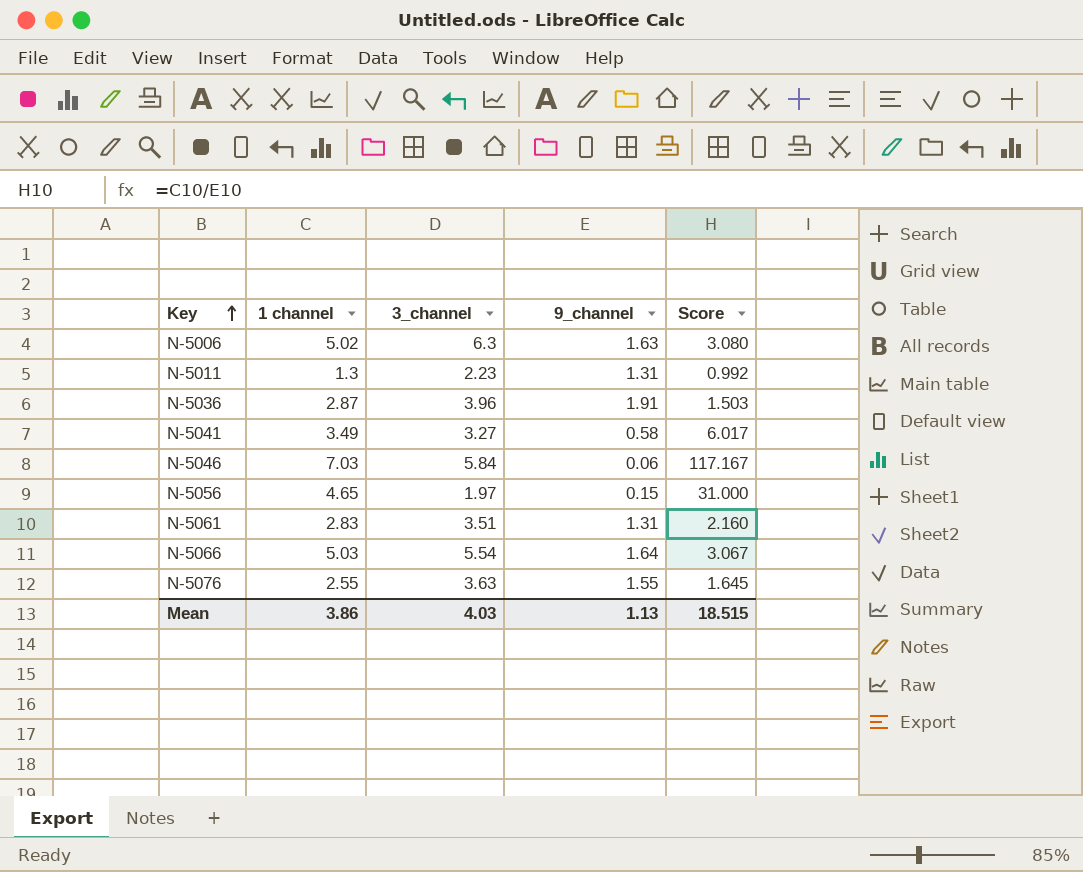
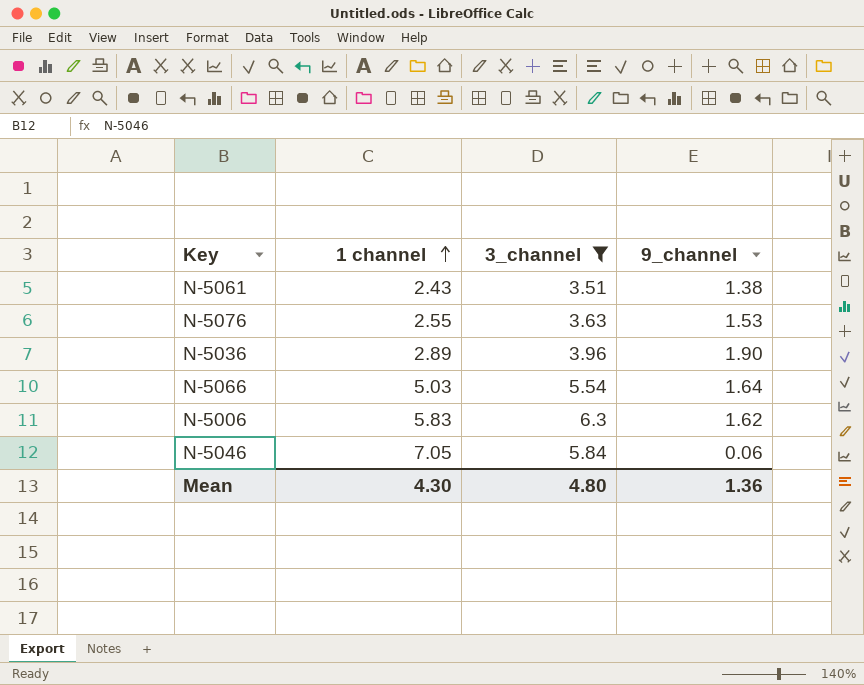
filter: none -> 3_channel >= 3.51
row order: Key ascending -> 1 channel ascending
column Score | formula: [1 channel] / [9_channel] -> none
N-5061 | 1 channel: 2.83 -> 2.43
N-5061 | 9_channel: 1.31 -> 1.38
N-5076 | 9_channel: 1.55 -> 1.53
N-5036 | 1 channel: 2.87 -> 2.89
N-5036 | 9_channel: 1.91 -> 1.90
N-5006 | 1 channel: 5.02 -> 5.83
N-5006 | 9_channel: 1.63 -> 1.62
N-5046 | 1 channel: 7.03 -> 7.05
Mean | 1 channel: 3.86 -> 4.30
Mean | 3_channel: 4.03 -> 4.80
Mean | 9_channel: 1.13 -> 1.36

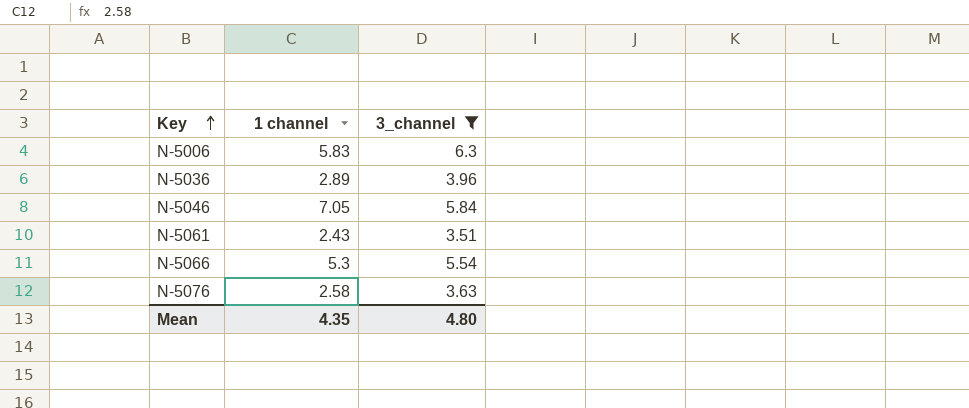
row order: 1 channel ascending -> Key ascending
column 9_channel | position: 4 -> none
N-5066 | 1 channel: 5.03 -> 5.3
N-5076 | 1 channel: 2.55 -> 2.58
Mean | 1 channel: 4.30 -> 4.35

